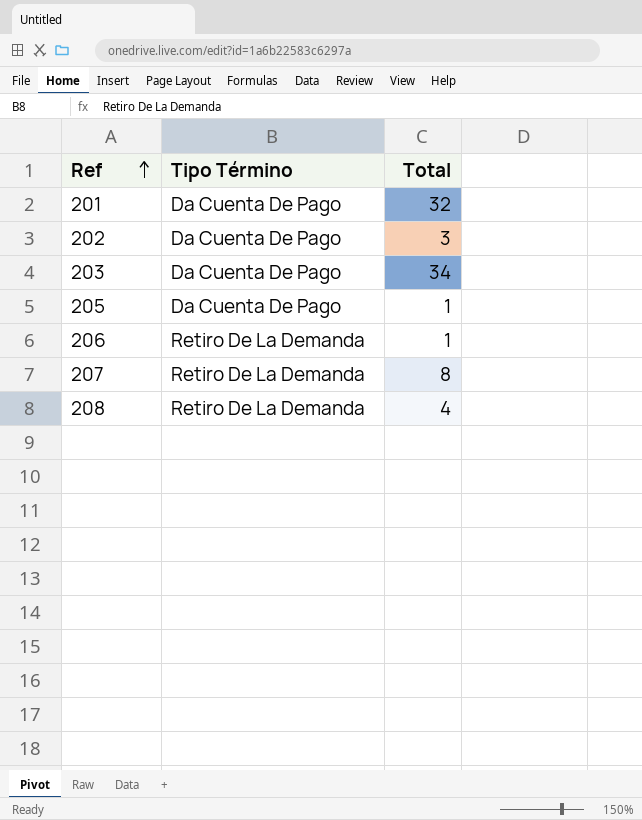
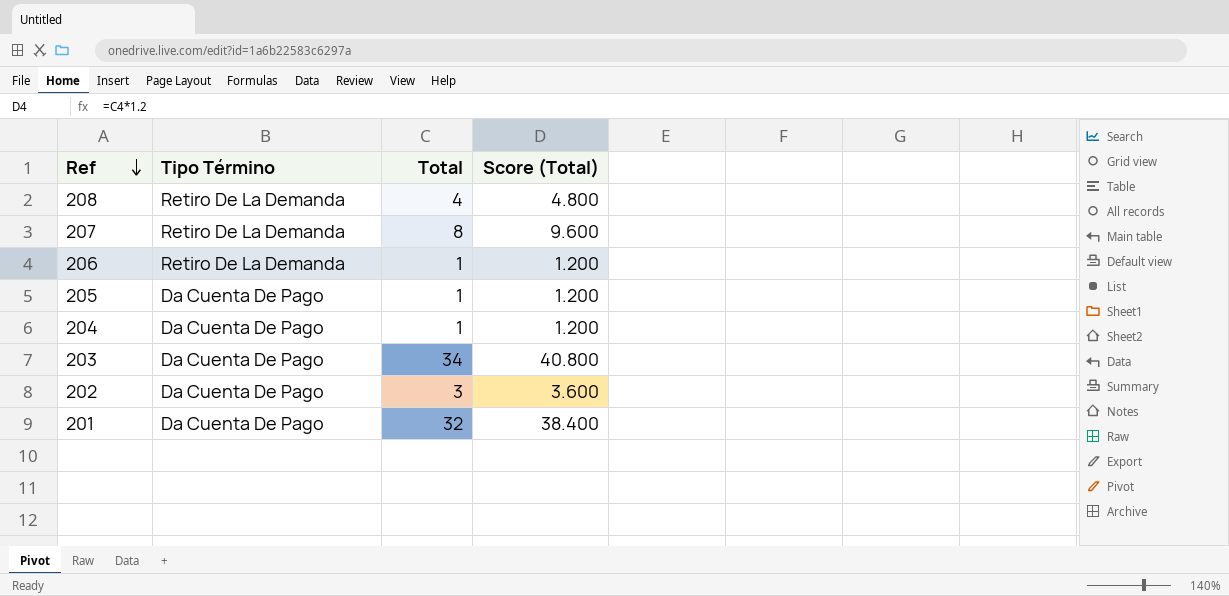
row order: Ref ascending -> Ref descending
column Score (Total) | formula: none -> [Total] * 1.2
row 204: none -> Da Cuenta De Pago | 1 | 1.200

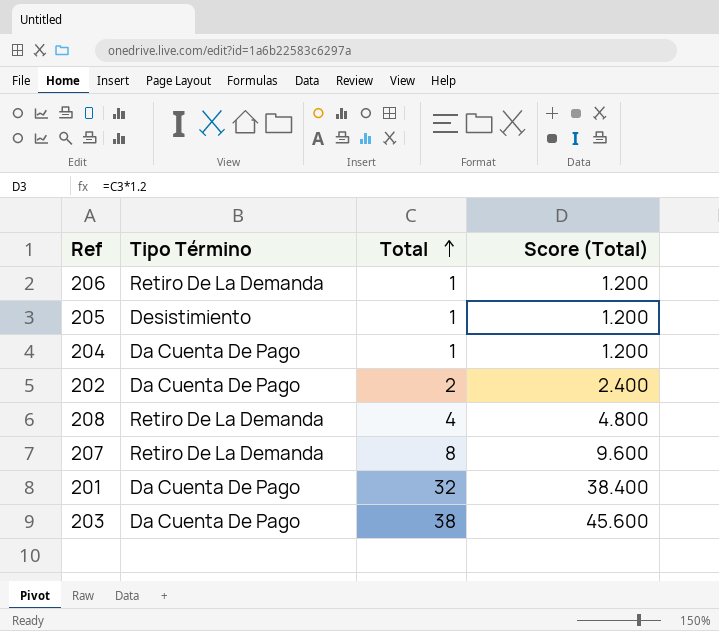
row order: Ref descending -> Total ascending
205 | Tipo Término: Da Cuenta De Pago -> Desistimiento
202 | Total: 3 -> 2
202 | Score (Total): 3.600 -> 2.400
203 | Total: 34 -> 38
203 | Score (Total): 40.800 -> 45.600

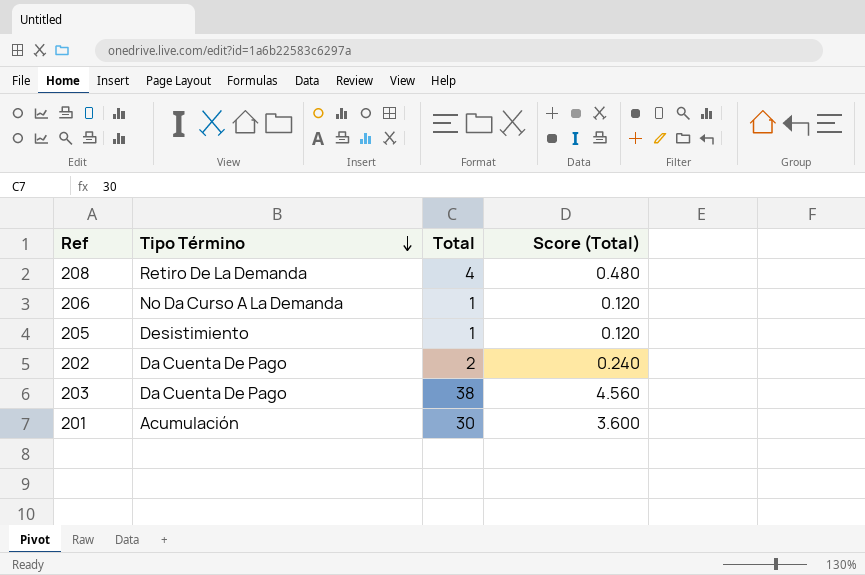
row order: Total ascending -> Tipo Término descending
column Score (Total) | formula: [Total] * 1.2 -> [Total] * 0.12
row 204: Da Cuenta De Pago | 1 | 1.200 -> none
row 207: Retiro De La Demanda | 8 | 9.600 -> none
206 | Tipo Término: Retiro De La Demanda -> No Da Curso A La Demanda
201 | Tipo Término: Da Cuenta De Pago -> Acumulación
201 | Total: 32 -> 30

